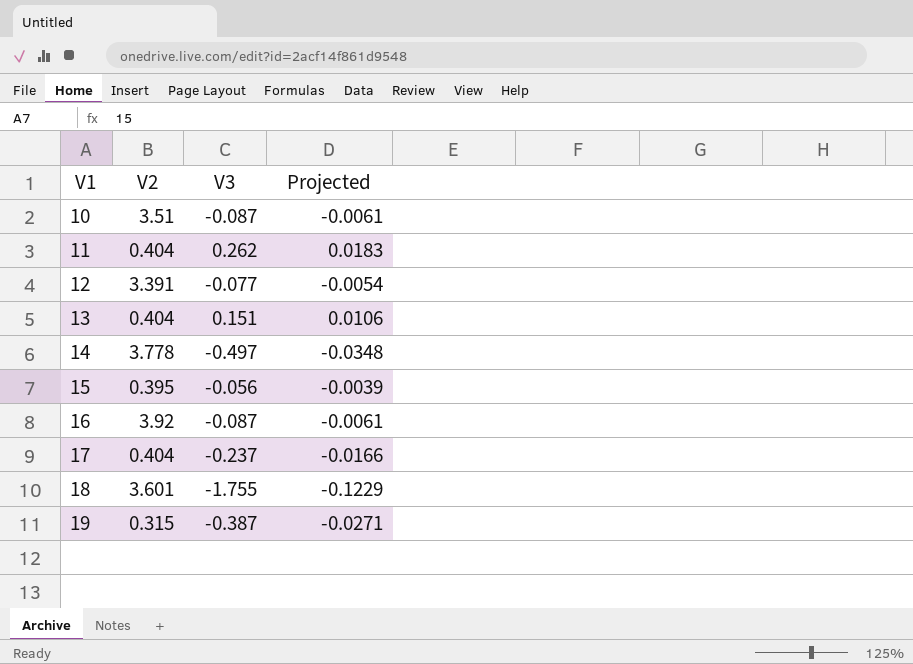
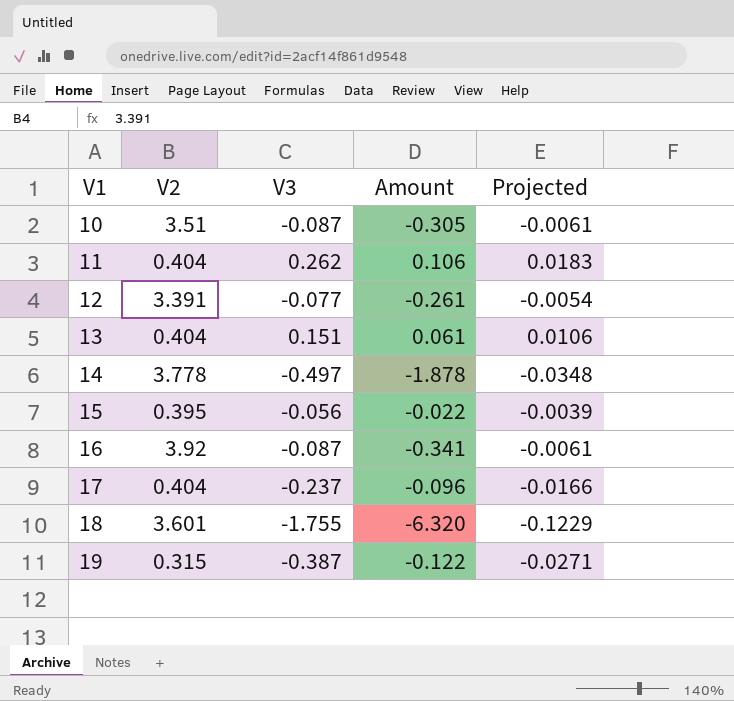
column Amount | formula: none -> [V2] * [V3]

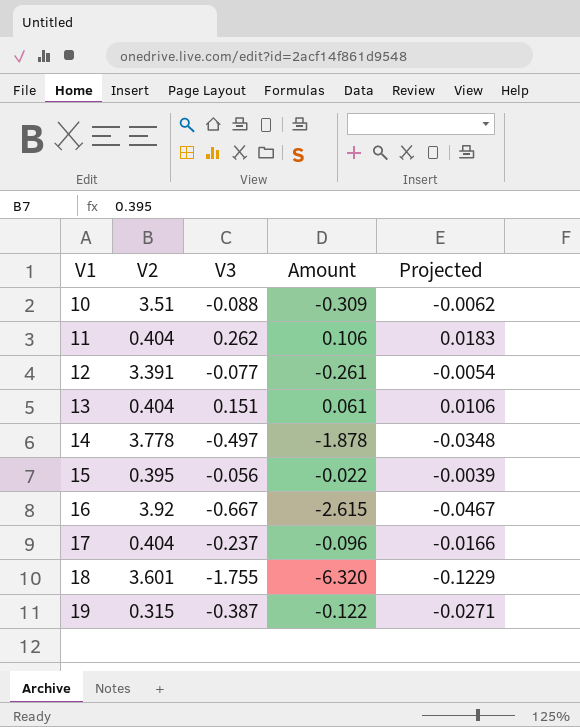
10 | V3: -0.087 -> -0.088
10 | Amount: -0.305 -> -0.309
10 | Projected: -0.0061 -> -0.0062
16 | V3: -0.087 -> -0.667
16 | Amount: -0.341 -> -2.615
16 | Projected: -0.0061 -> -0.0467

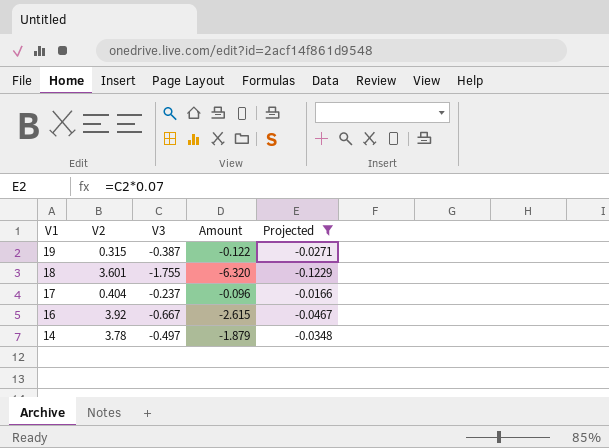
filter: none -> Projected <= -0.0166
row order: V1 ascending -> V1 descending
14 | V2: 3.778 -> 3.78
14 | Amount: -1.878 -> -1.879

